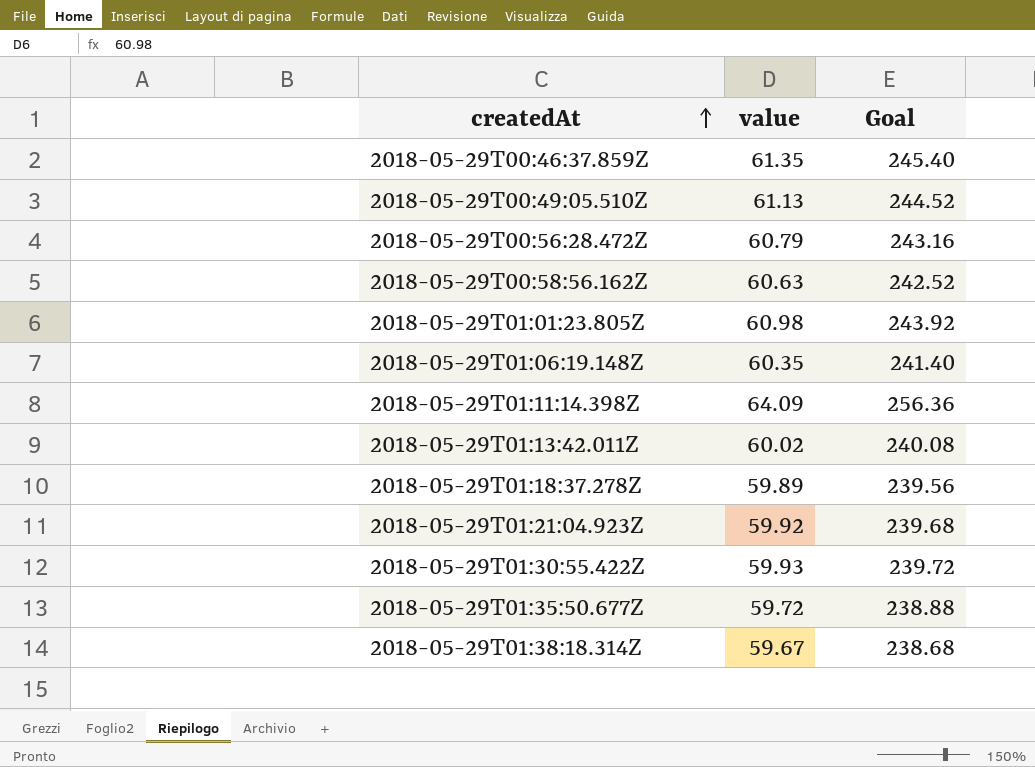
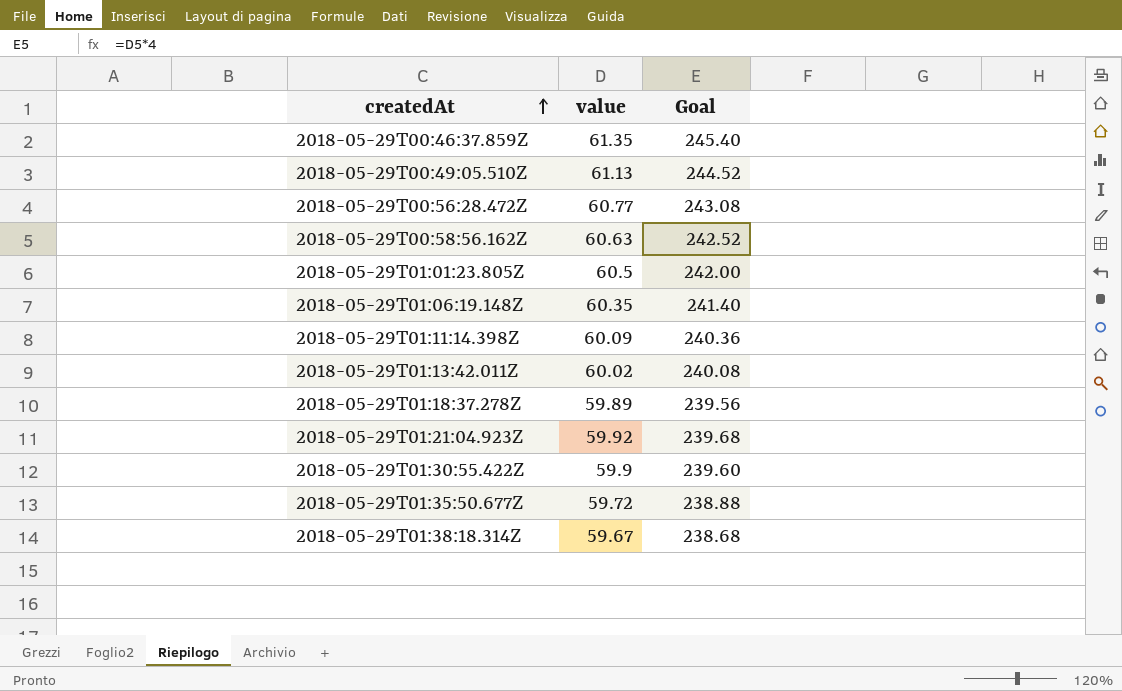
2018-05-29T00:56:28.472Z | value: 60.79 -> 60.77
2018-05-29T00:56:28.472Z | Goal: 243.16 -> 243.08
2018-05-29T01:01:23.805Z | value: 60.98 -> 60.5
2018-05-29T01:01:23.805Z | Goal: 243.92 -> 242.00
2018-05-29T01:11:14.398Z | value: 64.09 -> 60.09
2018-05-29T01:11:14.398Z | Goal: 256.36 -> 240.36
2018-05-29T01:30:55.422Z | value: 59.93 -> 59.9
2018-05-29T01:30:55.422Z | Goal: 239.72 -> 239.60

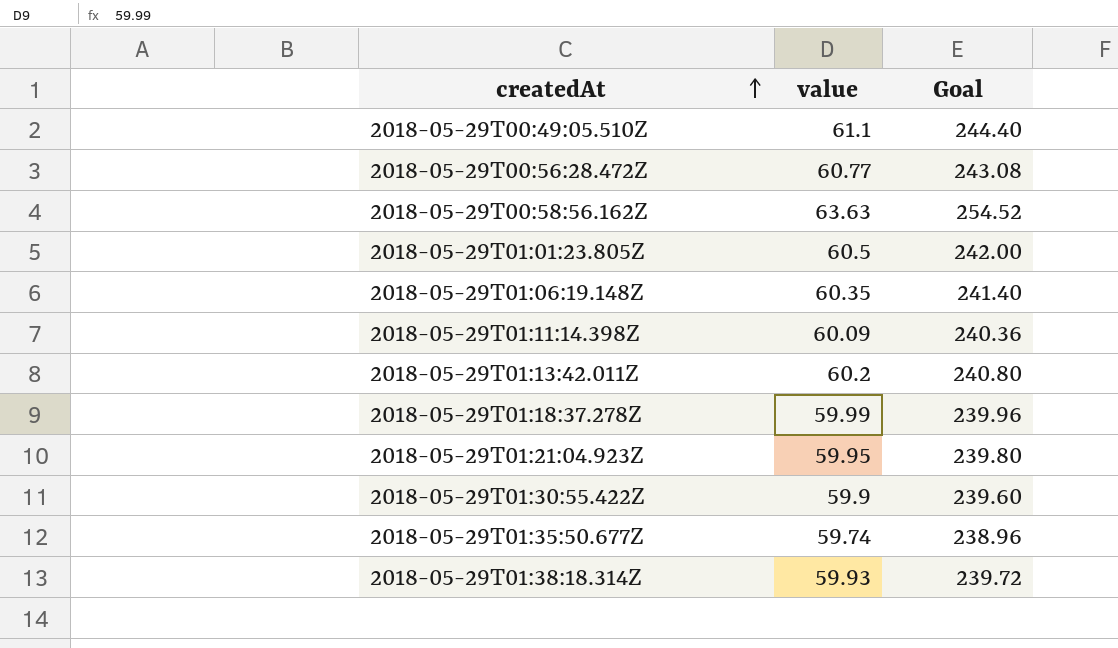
row 2018-05-29T00:46:37.859Z: 61.35 | 245.40 -> none
2018-05-29T00:49:05.510Z | value: 61.13 -> 61.1
2018-05-29T00:49:05.510Z | Goal: 244.52 -> 244.40
2018-05-29T00:58:56.162Z | value: 60.63 -> 63.63
2018-05-29T00:58:56.162Z | Goal: 242.52 -> 254.52
2018-05-29T01:13:42.011Z | value: 60.02 -> 60.2
2018-05-29T01:13:42.011Z | Goal: 240.08 -> 240.80
2018-05-29T01:18:37.278Z | value: 59.89 -> 59.99
2018-05-29T01:18:37.278Z | Goal: 239.56 -> 239.96
2018-05-29T01:21:04.923Z | value: 59.92 -> 59.95
2018-05-29T01:21:04.923Z | Goal: 239.68 -> 239.80
2018-05-29T01:35:50.677Z | value: 59.72 -> 59.74
2018-05-29T01:35:50.677Z | Goal: 238.88 -> 238.96
2018-05-29T01:38:18.314Z | value: 59.67 -> 59.93
2018-05-29T01:38:18.314Z | Goal: 238.68 -> 239.72

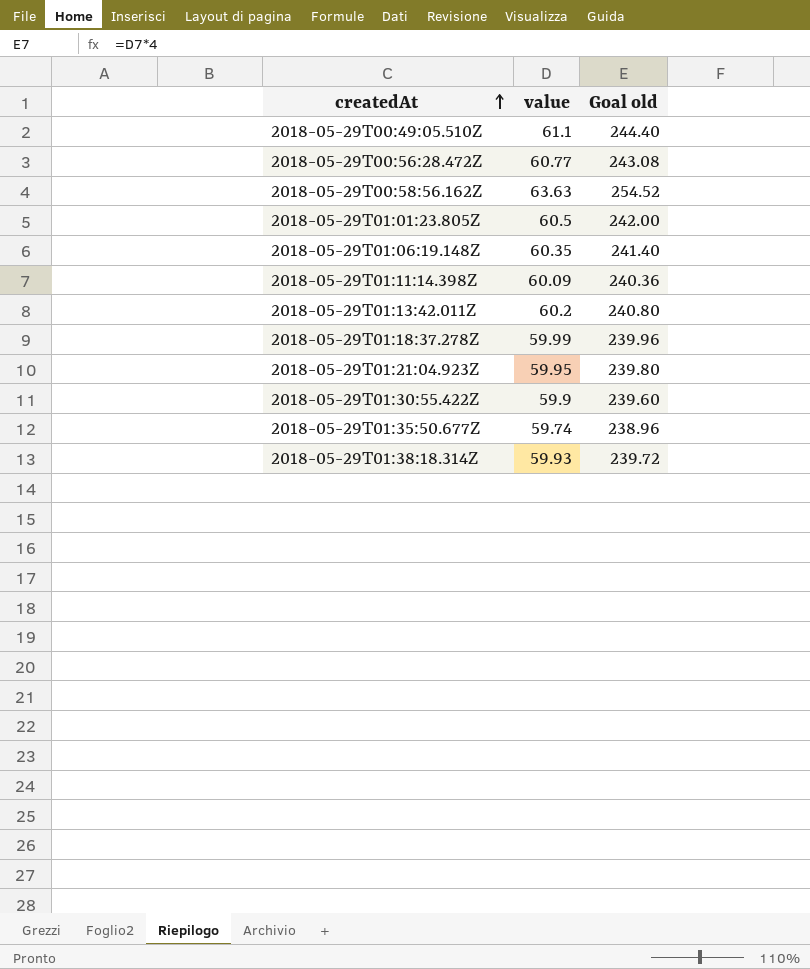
column name: Goal -> Goal old

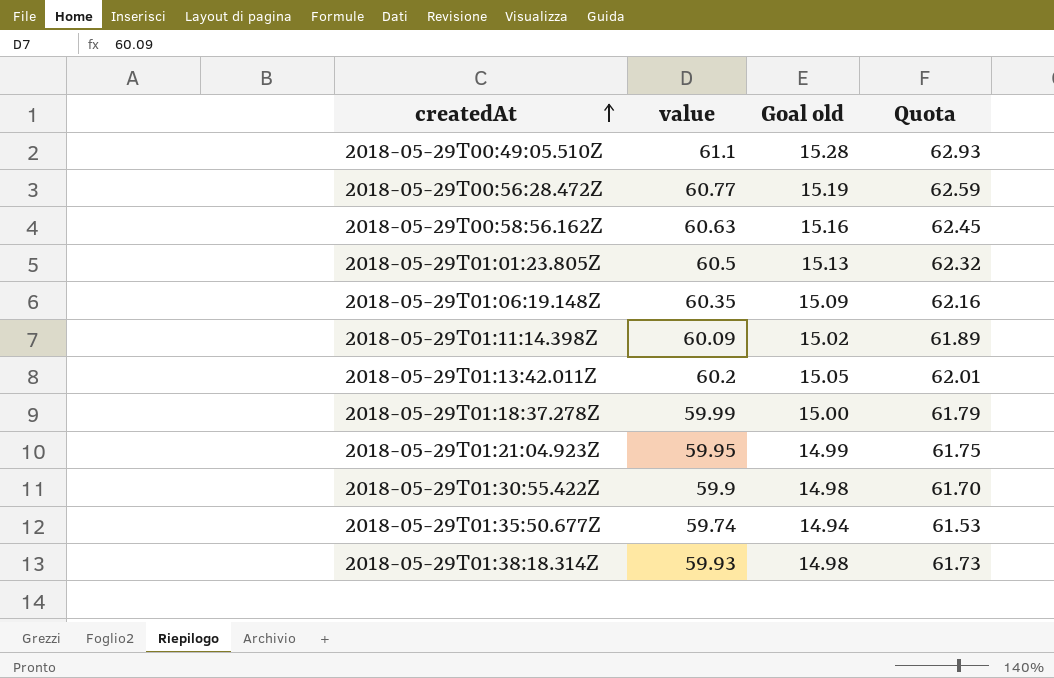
column Goal old | formula: [value] * 4 -> [value] * 0.25
column Quota | formula: none -> [value] * 1.03
2018-05-29T00:58:56.162Z | value: 63.63 -> 60.63

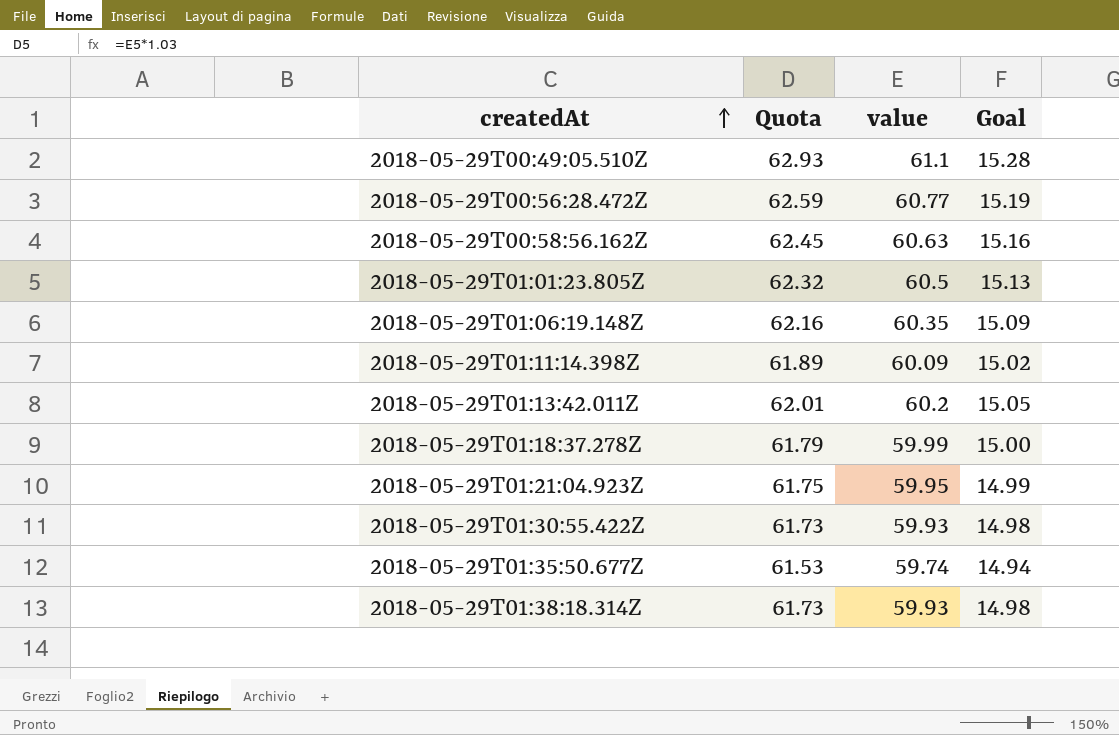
column Quota | position: 4 -> 2
column name: Goal old -> Goal
2018-05-29T01:30:55.422Z | Quota: 61.70 -> 61.73
2018-05-29T01:30:55.422Z | value: 59.9 -> 59.93

